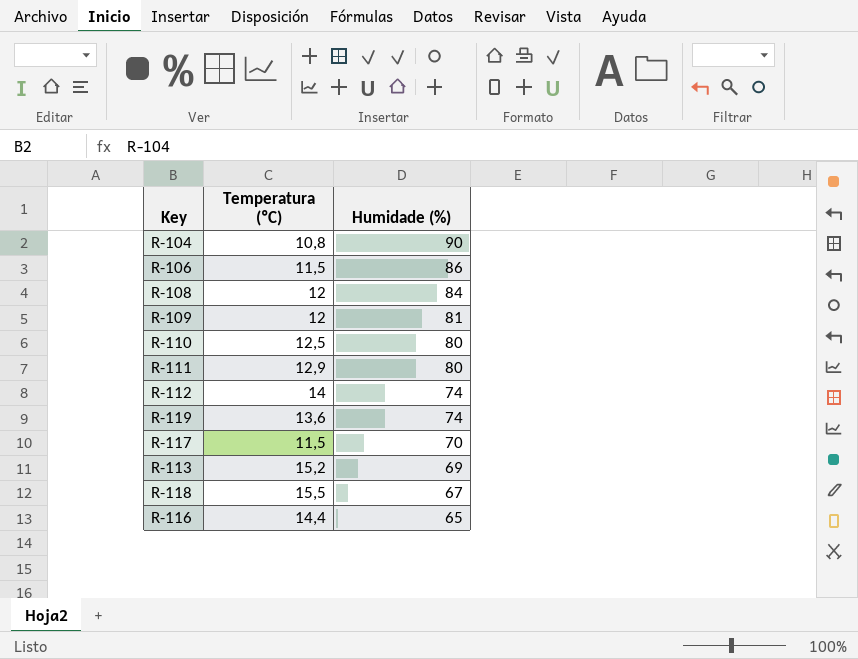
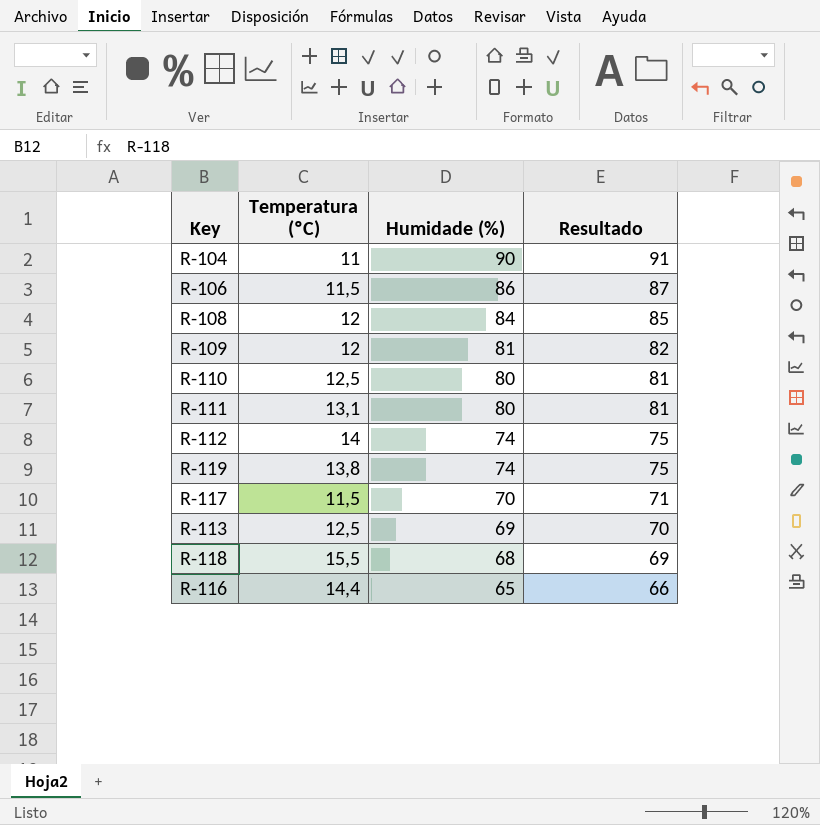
column Resultado | formula: none -> [Humidade (%)] + 1
R-104 | Temperatura (ºC): 10,8 -> 11
R-111 | Temperatura (ºC): 12,9 -> 13,1
R-119 | Temperatura (ºC): 13,6 -> 13,8
R-113 | Temperatura (ºC): 15,2 -> 12,5
R-118 | Humidade (%): 67 -> 68

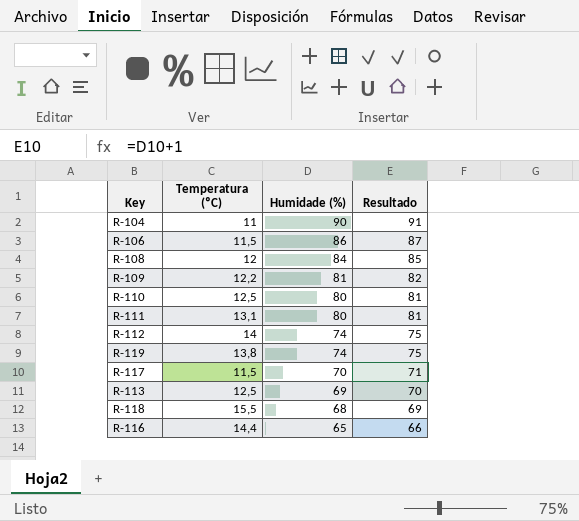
R-109 | Temperatura (ºC): 12 -> 12,2

